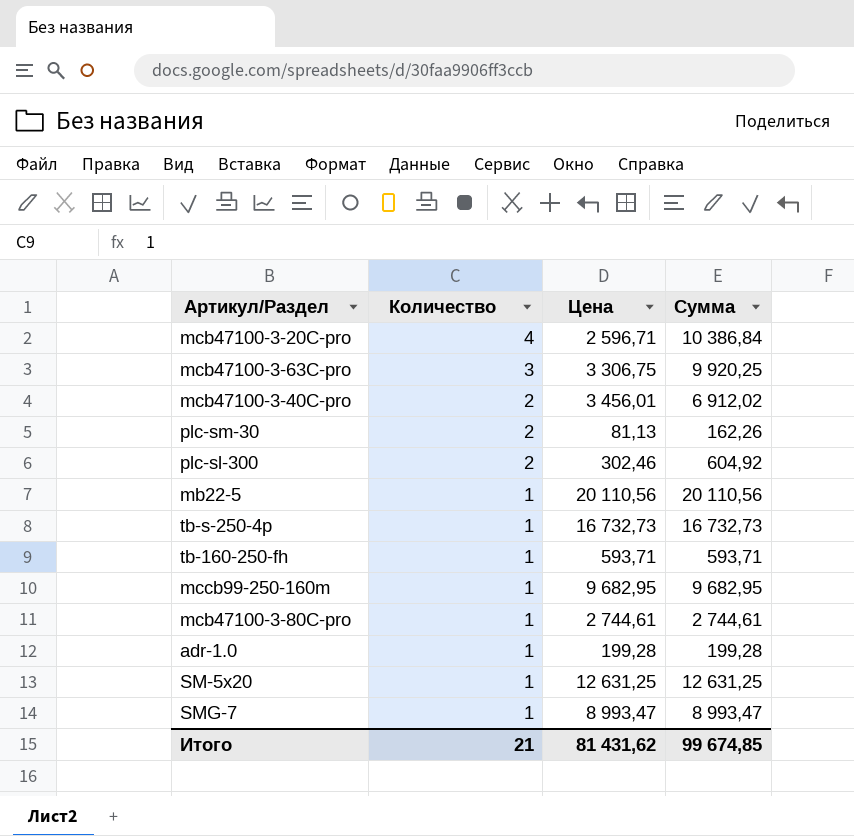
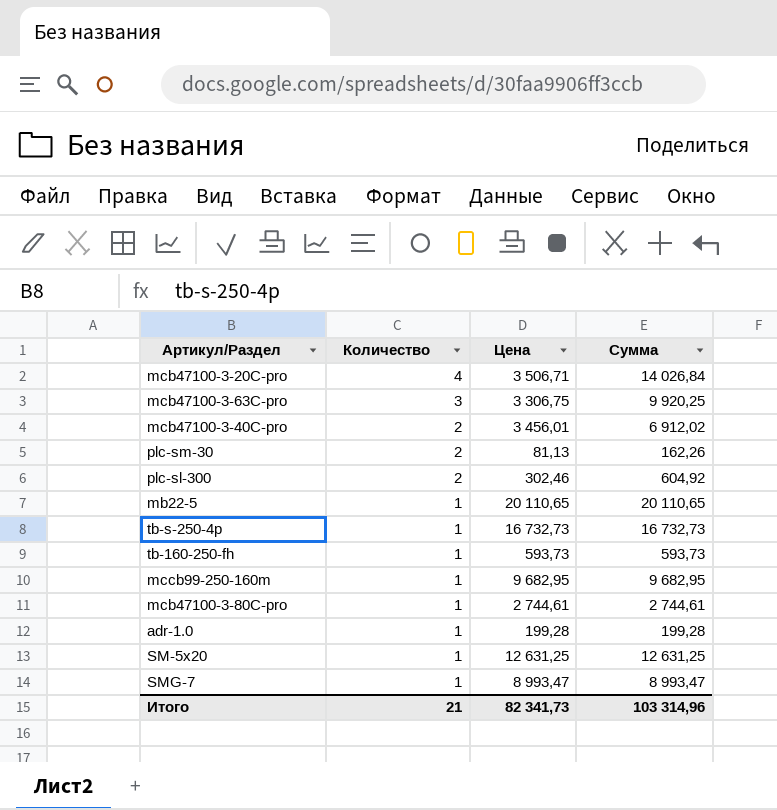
mcb47100-3-20C-pro | Цена: 2 596,71 -> 3 506,71
mcb47100-3-20C-pro | Сумма: 10 386,84 -> 14 026,84
mb22-5 | Цена: 20 110,56 -> 20 110,65
mb22-5 | Сумма: 20 110,56 -> 20 110,65
tb-160-250-fh | Цена: 593,71 -> 593,73
tb-160-250-fh | Сумма: 593,71 -> 593,73
Итого | Цена: 81 431,62 -> 82 341,73
Итого | Сумма: 99 674,85 -> 103 314,96

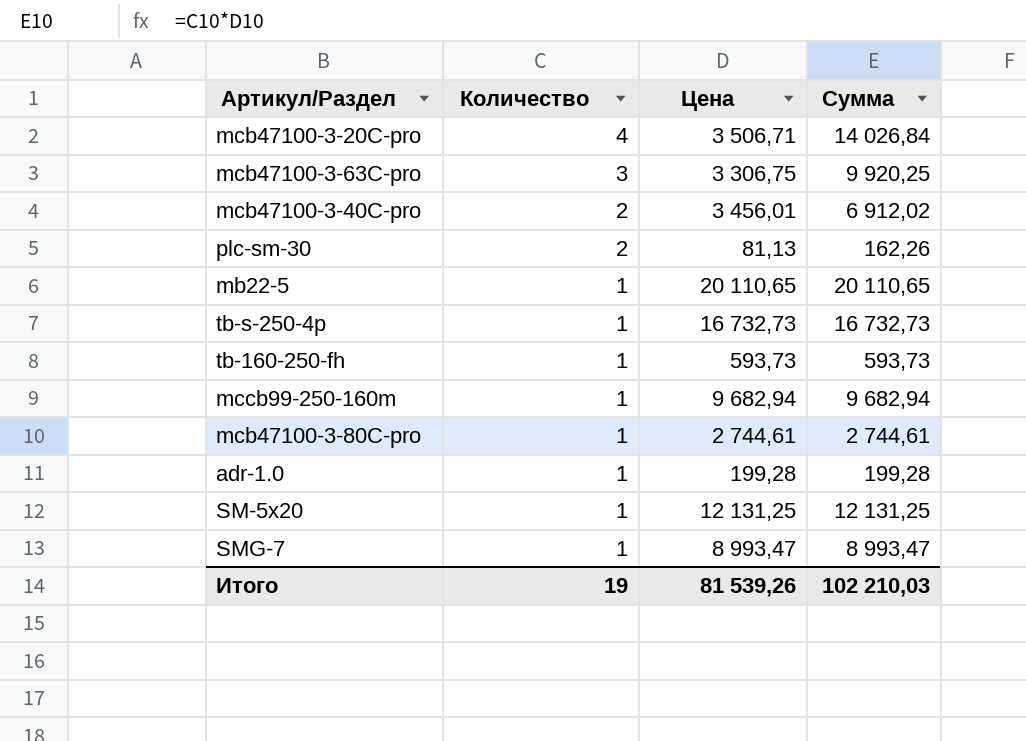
row plc-sl-300: 2 | 302,46 | 604,92 -> none
mccb99-250-160m | Цена: 9 682,95 -> 9 682,94
mccb99-250-160m | Сумма: 9 682,95 -> 9 682,94
SM-5x20 | Цена: 12 631,25 -> 12 131,25
SM-5x20 | Сумма: 12 631,25 -> 12 131,25
Итого | Количество: 21 -> 19
Итого | Цена: 82 341,73 -> 81 539,26
Итого | Сумма: 103 314,96 -> 102 210,03

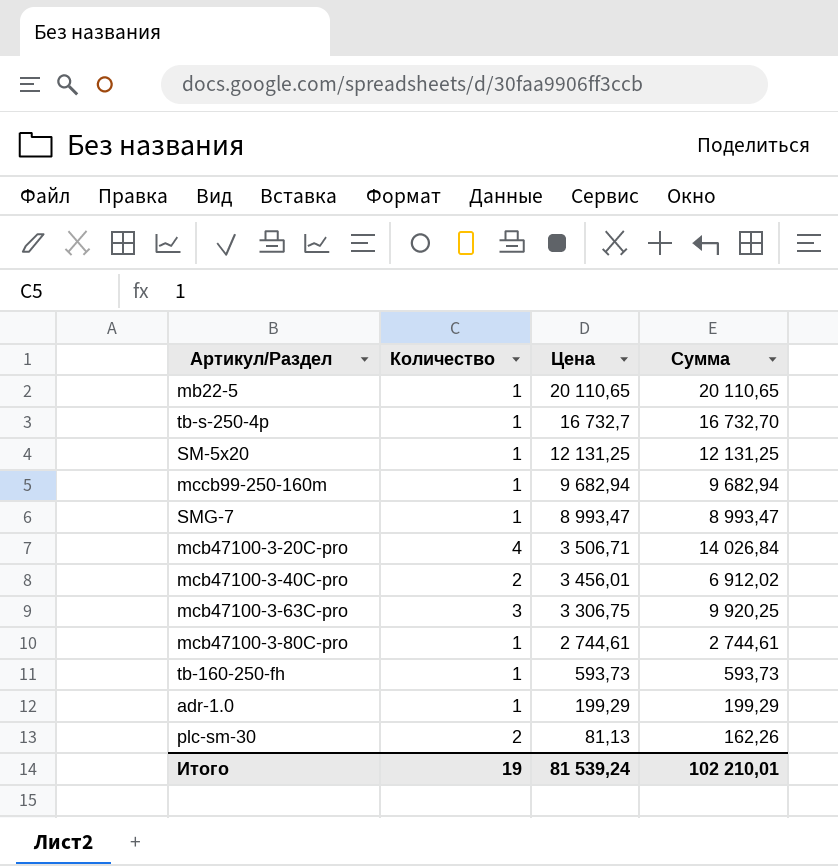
row order: Количество descending -> Цена descending
tb-s-250-4p | Цена: 16 732,73 -> 16 732,7
tb-s-250-4p | Сумма: 16 732,73 -> 16 732,70
adr-1.0 | Цена: 199,28 -> 199,29
adr-1.0 | Сумма: 199,28 -> 199,29
Итого | Цена: 81 539,26 -> 81 539,24
Итого | Сумма: 102 210,03 -> 102 210,01

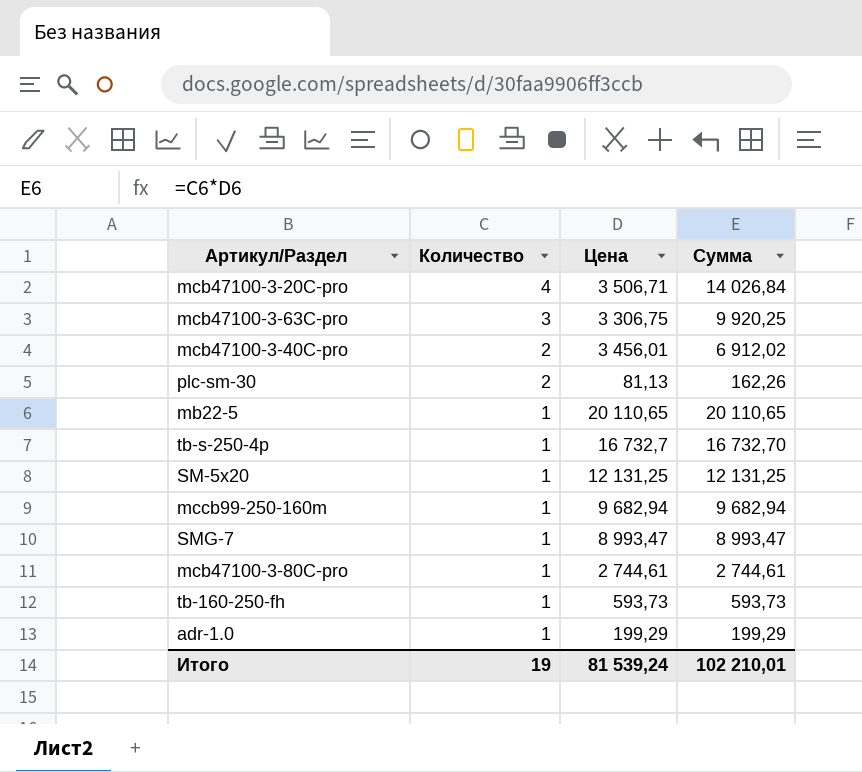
row order: Цена descending -> Количество descending

